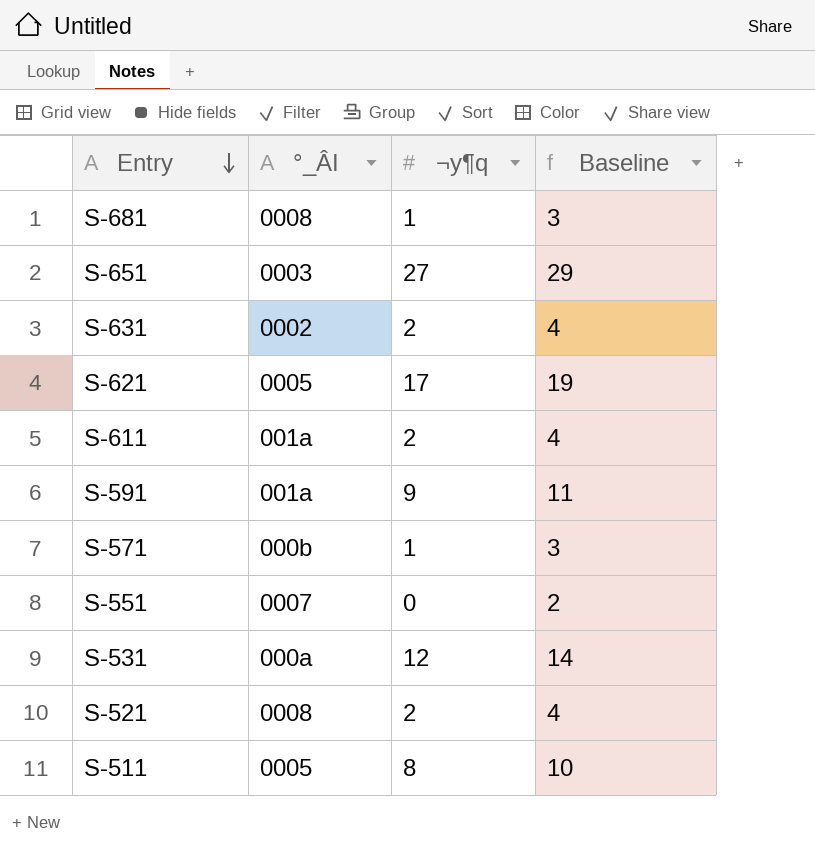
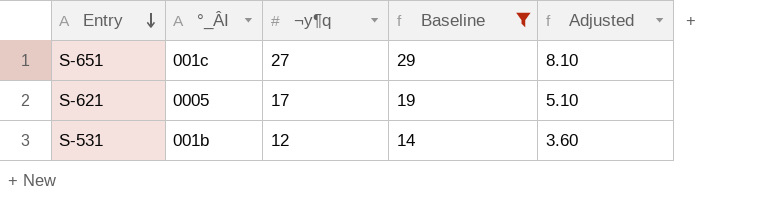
filter: none -> Baseline >= 14
column Adjusted | formula: none -> [¬y¶q] * 0.3
S-651 | °_ÂI: 0003 -> 001c
S-531 | °_ÂI: 000a -> 001b

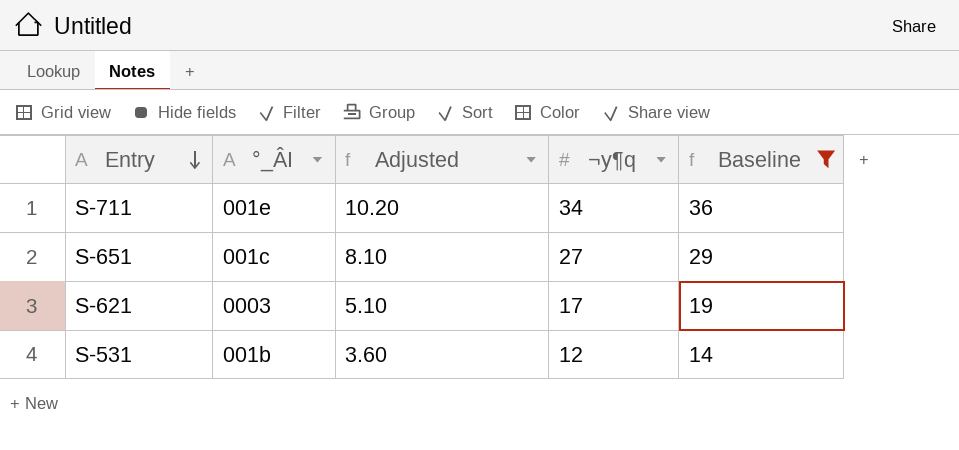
column Adjusted | position: 5 -> 3
row S-711: none -> 001e | 10.20 | 34 | 36
S-621 | °_ÂI: 0005 -> 0003

